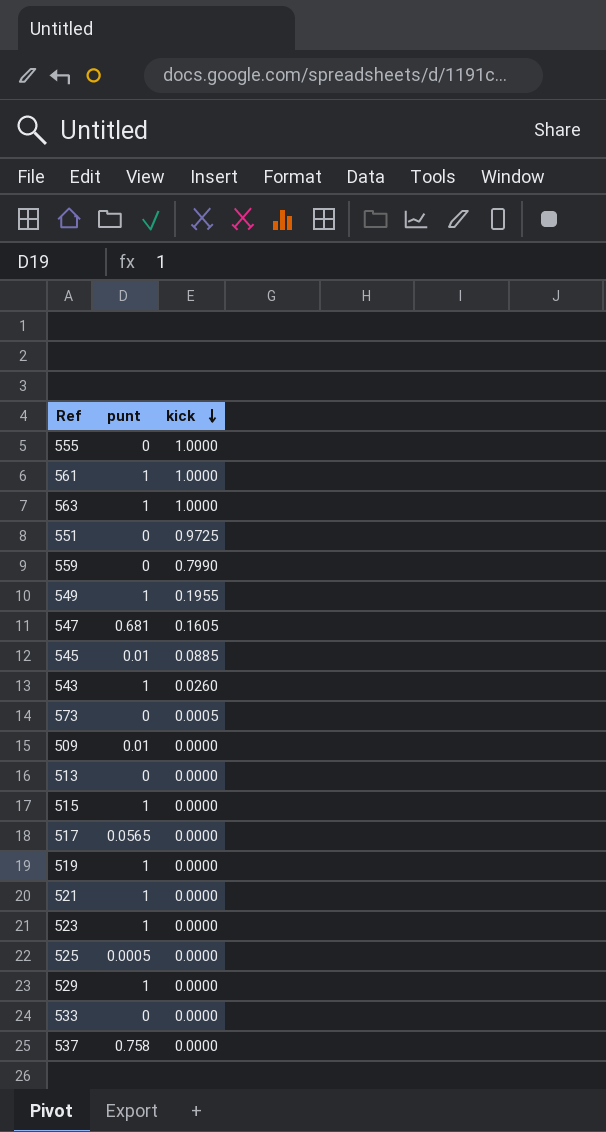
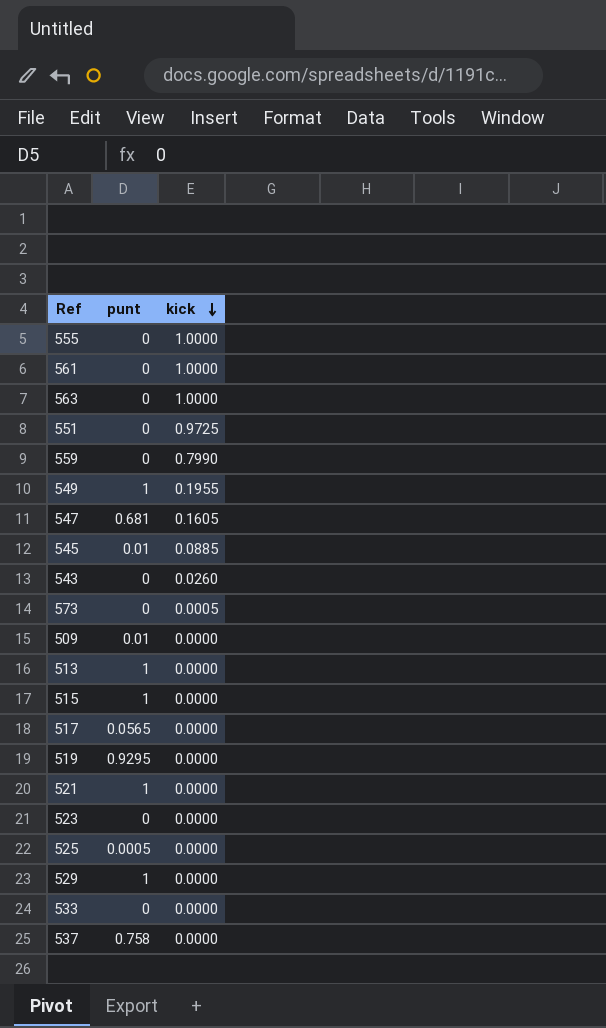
561 | punt: 1 -> 0
563 | punt: 1 -> 0
543 | punt: 1 -> 0
513 | punt: 0 -> 1
519 | punt: 1 -> 0.9295
523 | punt: 1 -> 0

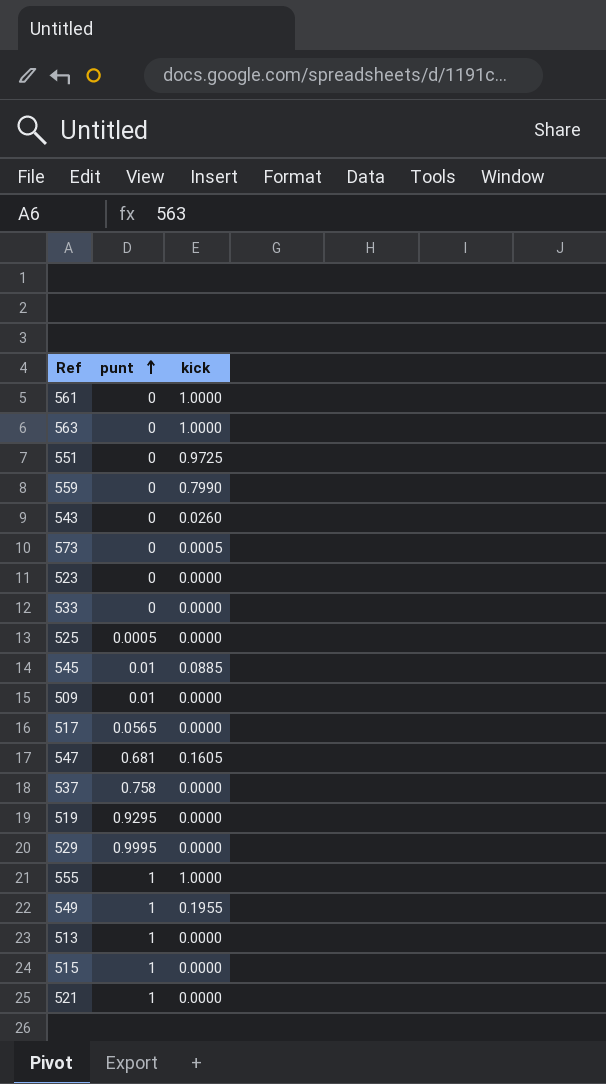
row order: kick descending -> punt ascending
529 | punt: 1 -> 0.9995
555 | punt: 0 -> 1

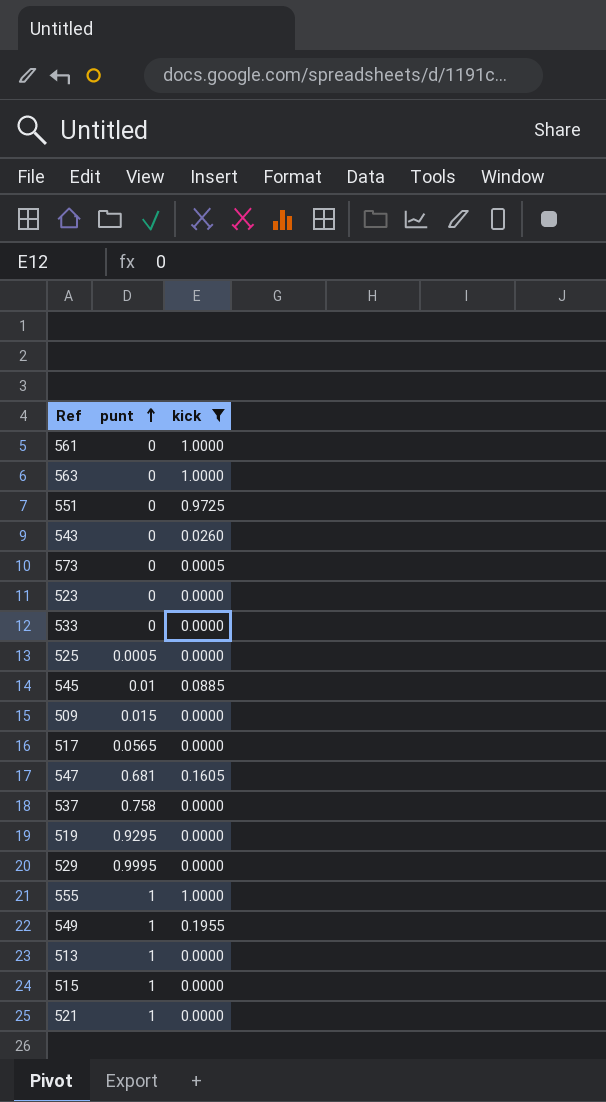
filter: none -> kick != 0.7990
509 | punt: 0.01 -> 0.015

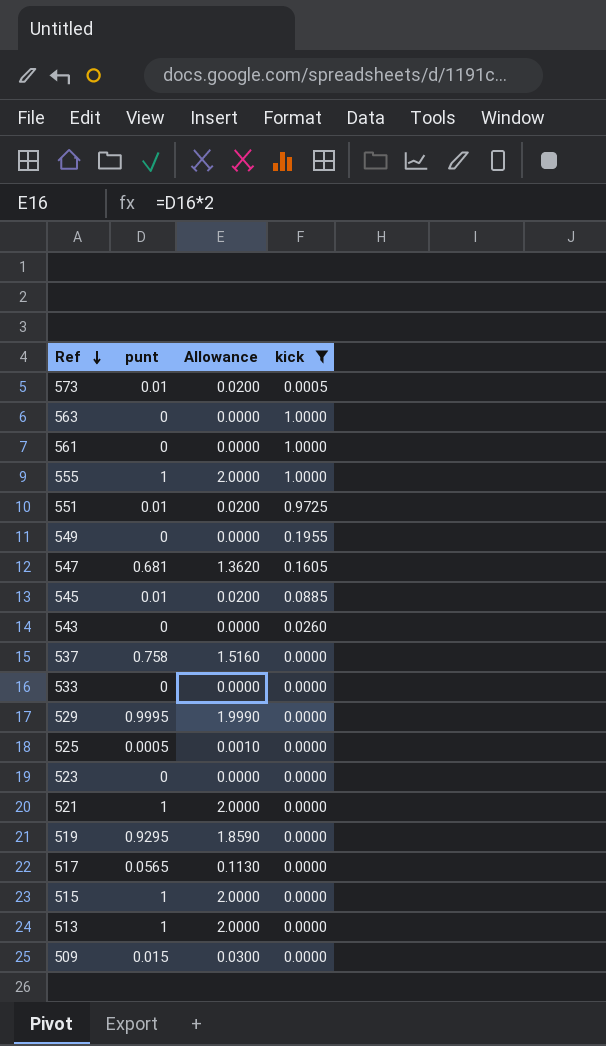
row order: punt ascending -> Ref descending
column Allowance | formula: none -> [punt] * 2
573 | punt: 0 -> 0.01
551 | punt: 0 -> 0.01
549 | punt: 1 -> 0

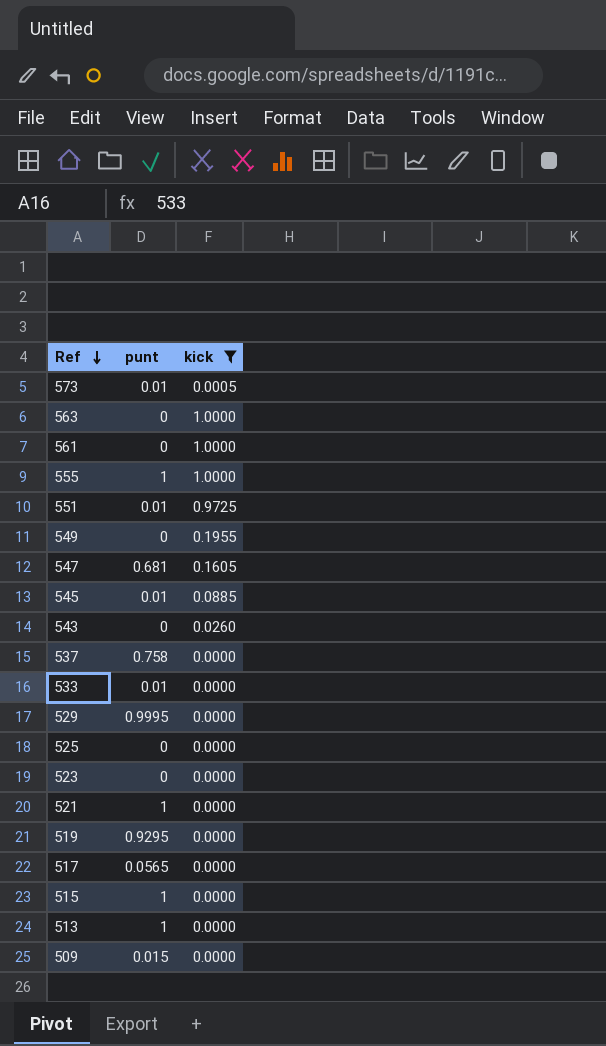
column Allowance | formula: [punt] * 2 -> none
533 | punt: 0 -> 0.01
525 | punt: 0.0005 -> 0

